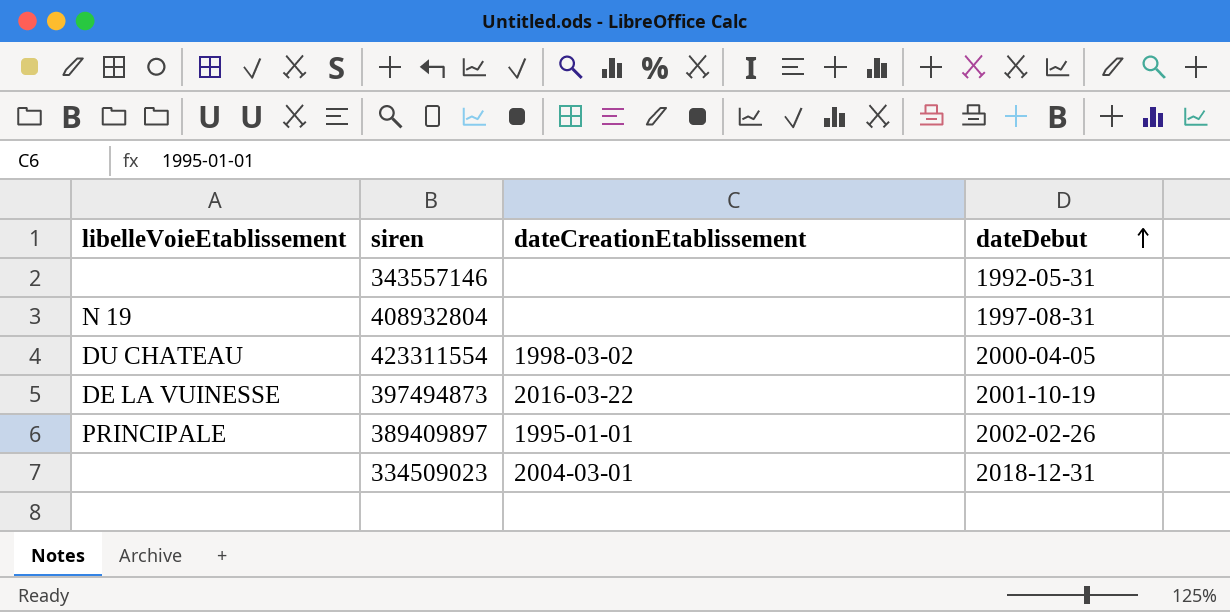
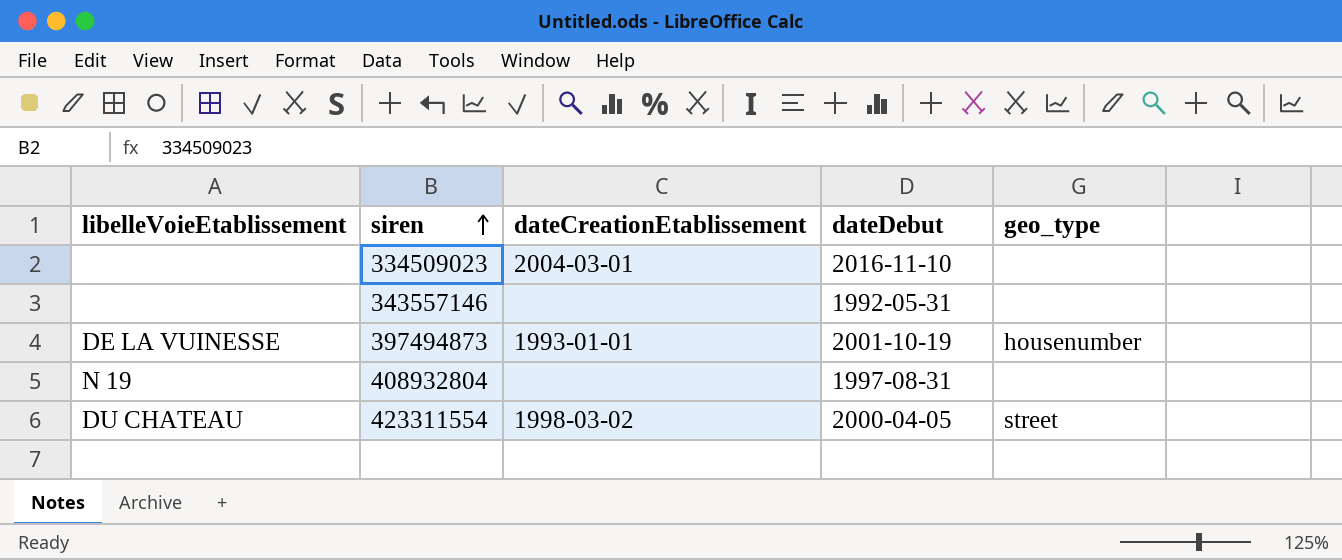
row order: dateDebut ascending -> siren ascending
column geo_type | position: none -> 5
row 389409897: PRINCIPALE | 1995-01-01 | 2002-02-26 -> none
334509023 | dateDebut: 2018-12-31 -> 2016-11-10
397494873 | dateCreationEtablissement: 2016-03-22 -> 1993-01-01

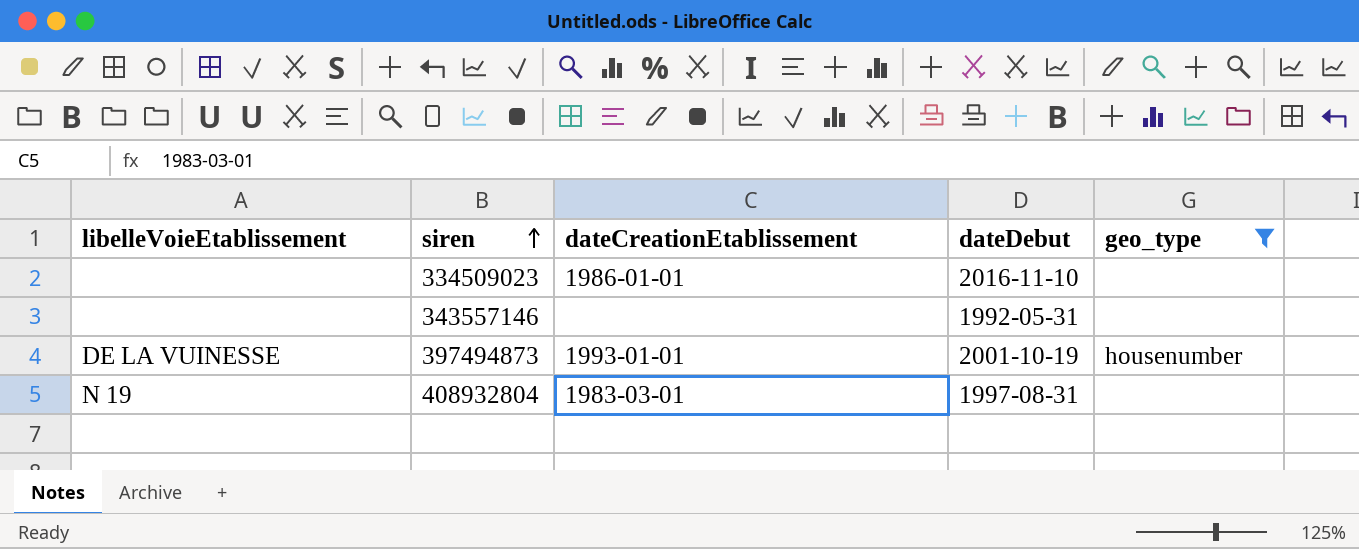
filter: none -> geo_type != street
334509023 | dateCreationEtablissement: 2004-03-01 -> 1986-01-01
408932804 | dateCreationEtablissement: none -> 1983-03-01

